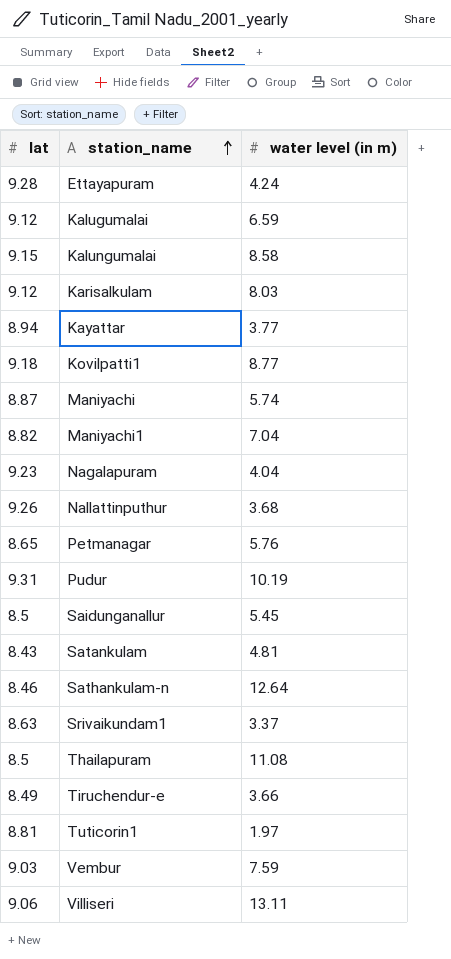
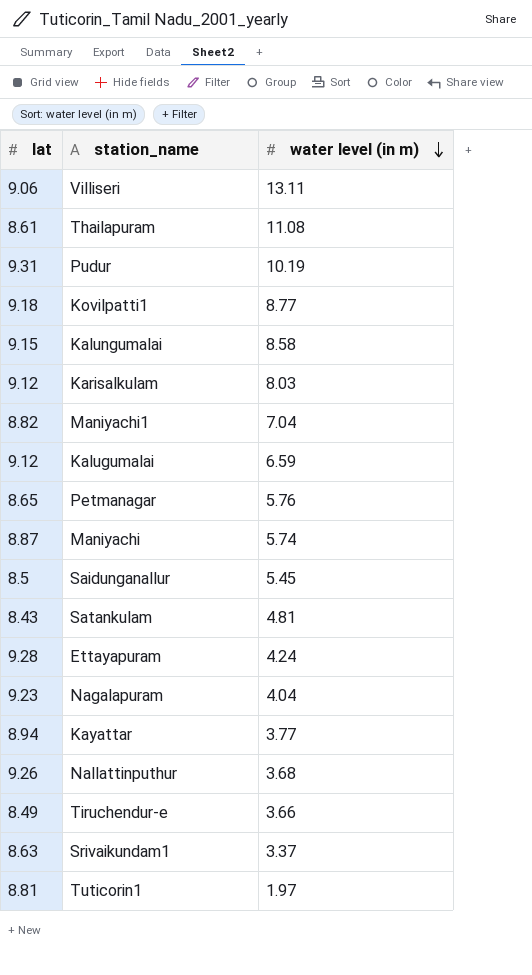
row order: station_name ascending -> water level (in m) descending
row Sathankulam-n: 8.46 | 12.64 -> none
row Vembur: 9.03 | 7.59 -> none
Thailapuram | lat: 8.5 -> 8.61

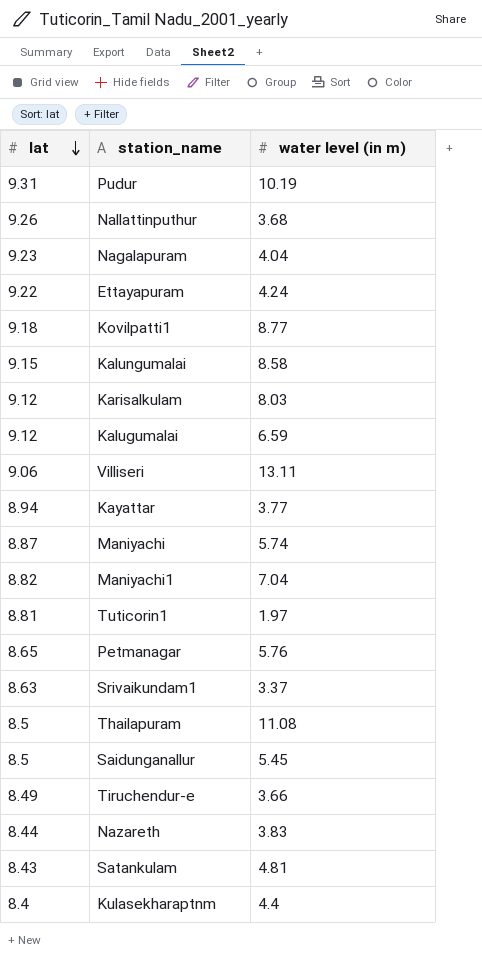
row order: water level (in m) descending -> lat descending
Ettayapuram | lat: 9.28 -> 9.22
Thailapuram | lat: 8.61 -> 8.5
row Nazareth: none -> 8.44 | 3.83
row Kulasekharaptnm: none -> 8.4 | 4.4

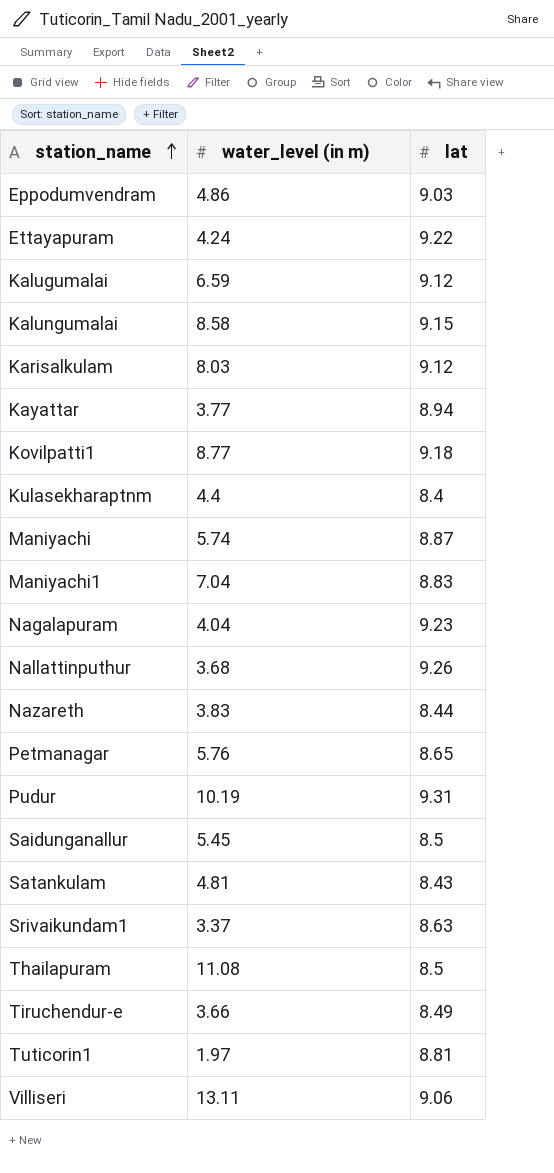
row order: lat descending -> station_name ascending
column name: water level (in m) -> water_level (in m)
column lat | position: 1 -> 3
row Eppodumvendram: none -> 4.86 | 9.03
Maniyachi1 | lat: 8.82 -> 8.83

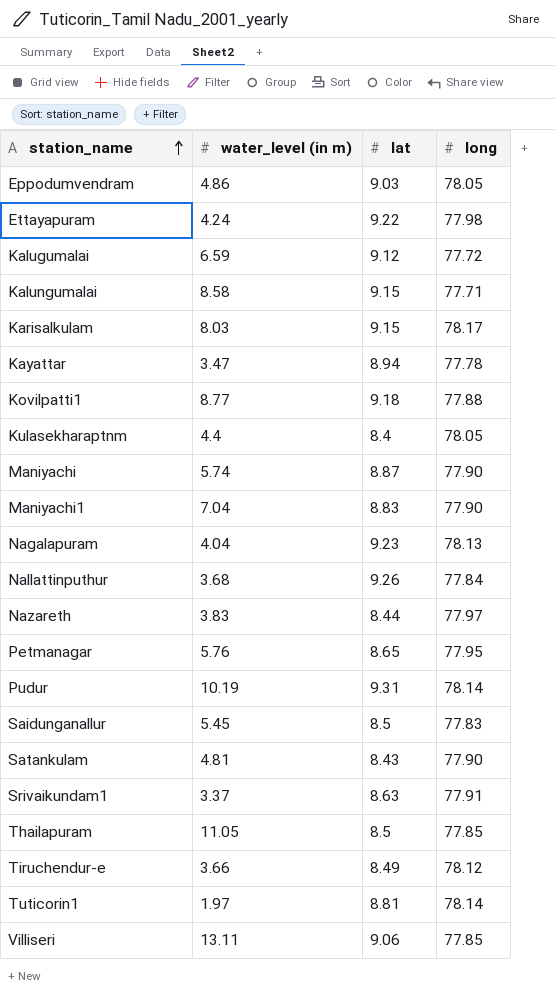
column long | position: none -> 4
Karisalkulam | lat: 9.12 -> 9.15
Kayattar | water_level (in m): 3.77 -> 3.47
Thailapuram | water_level (in m): 11.08 -> 11.05

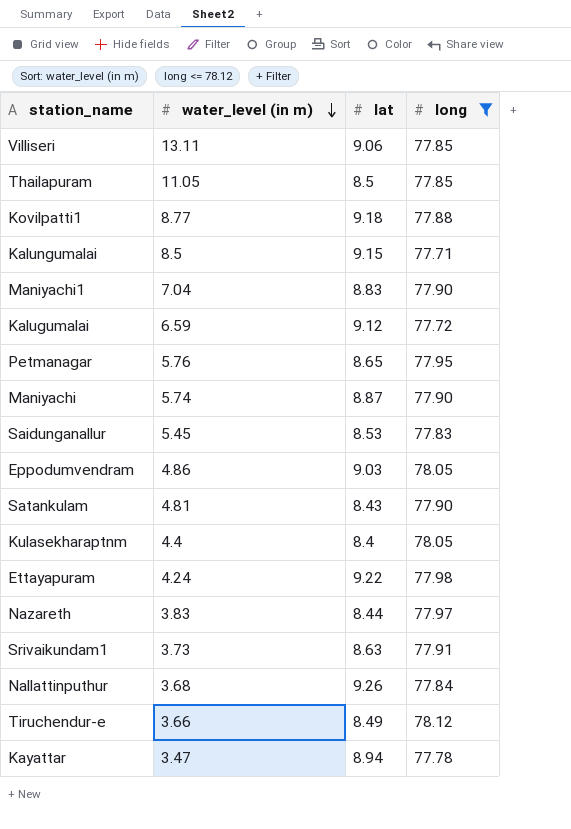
filter: none -> long <= 78.12
row order: station_name ascending -> water_level (in m) descending
Kalungumalai | water_level (in m): 8.58 -> 8.5
Saidunganallur | lat: 8.5 -> 8.53
Srivaikundam1 | water_level (in m): 3.37 -> 3.73

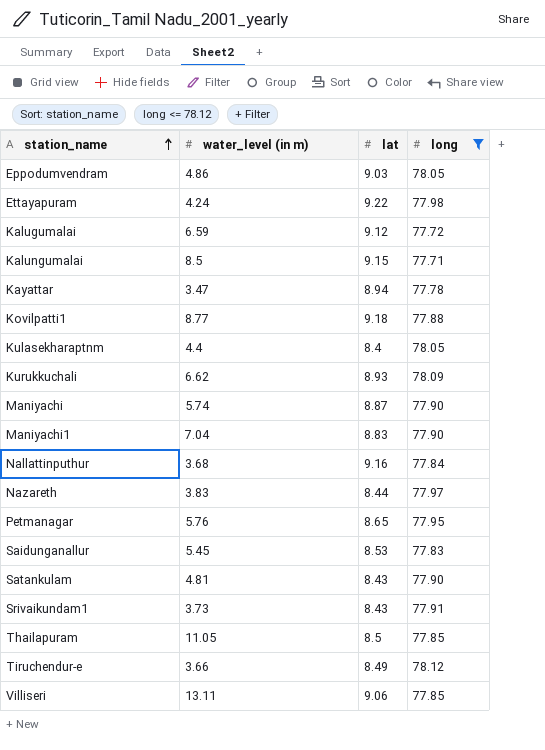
row order: water_level (in m) descending -> station_name ascending
row Kurukkuchali: none -> 6.62 | 8.93 | 78.09
Nallattinputhur | lat: 9.26 -> 9.16
Srivaikundam1 | lat: 8.63 -> 8.43

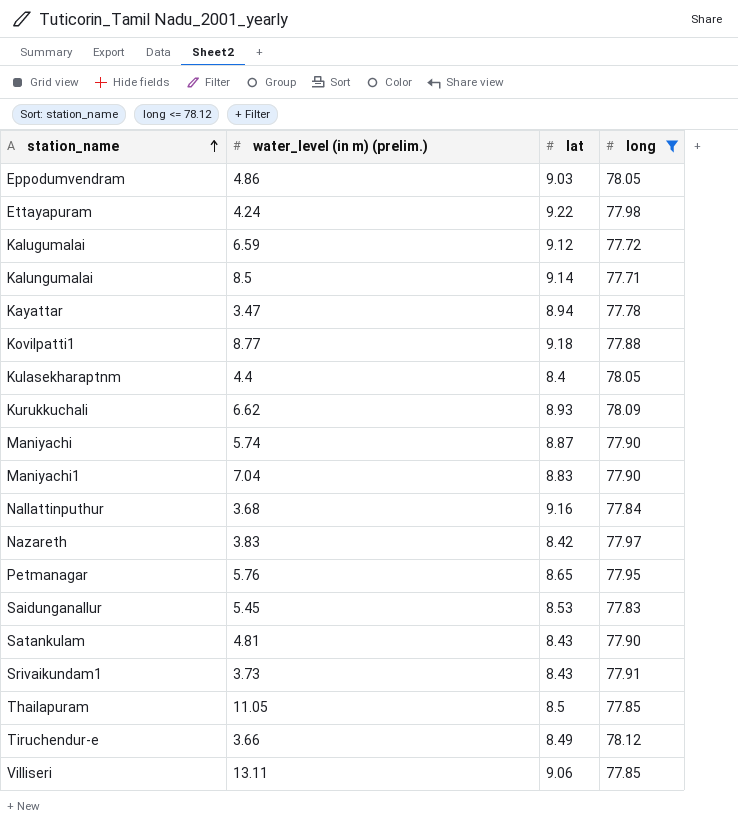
column name: water_level (in m) -> water_level (in m) (prelim.)
Kalungumalai | lat: 9.15 -> 9.14
Nazareth | lat: 8.44 -> 8.42

